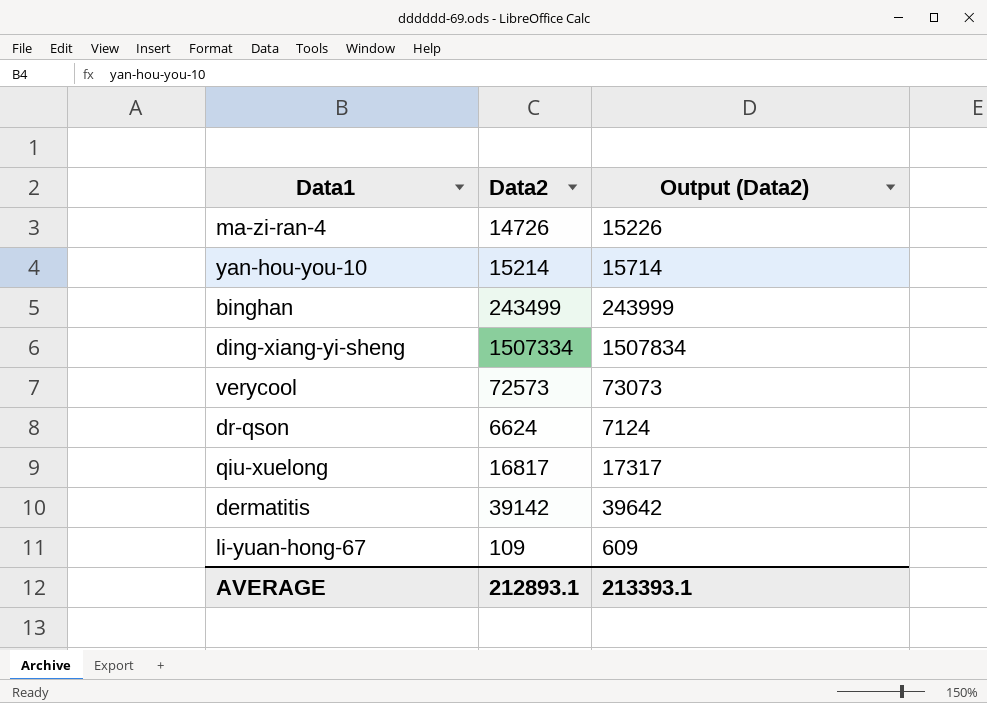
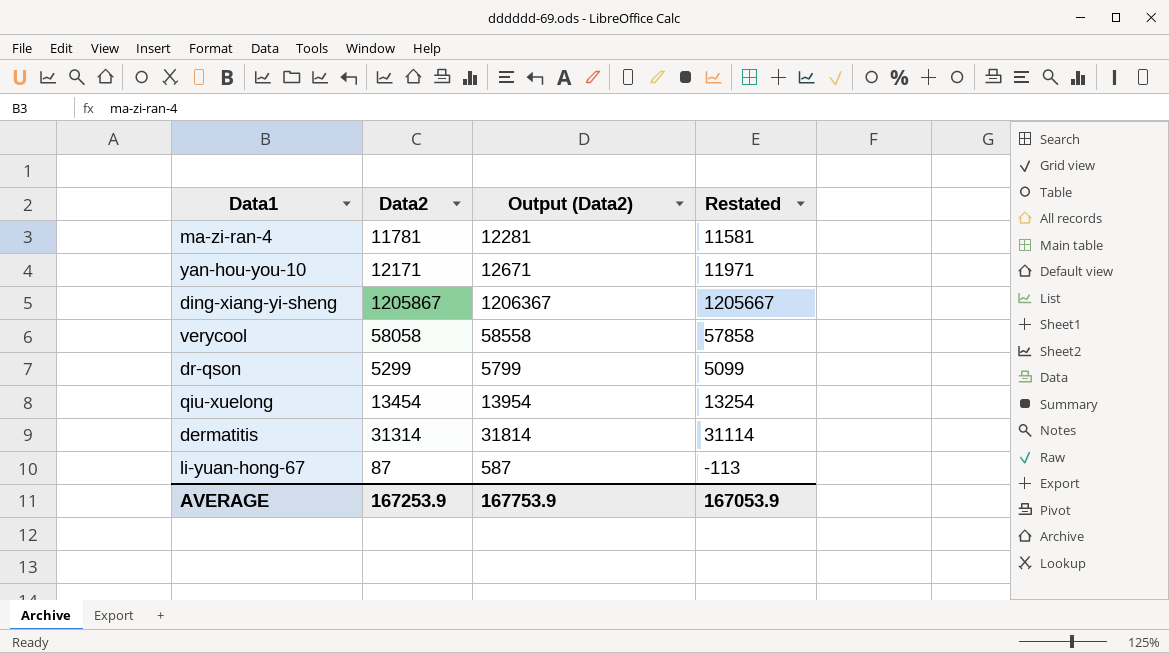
column Restated | formula: none -> [Data2] - 200
row binghan: 243499 | 243999 -> none
ma-zi-ran-4 | Data2: 14726 -> 11781
ma-zi-ran-4 | Output (Data2): 15226 -> 12281
yan-hou-you-10 | Data2: 15214 -> 12171
yan-hou-you-10 | Output (Data2): 15714 -> 12671
ding-xiang-yi-sheng | Data2: 1507334 -> 1205867
ding-xiang-yi-sheng | Output (Data2): 1507834 -> 1206367
verycool | Data2: 72573 -> 58058
verycool | Output (Data2): 73073 -> 58558
dr-qson | Data2: 6624 -> 5299
dr-qson | Output (Data2): 7124 -> 5799
qiu-xuelong | Data2: 16817 -> 13454
qiu-xuelong | Output (Data2): 17317 -> 13954
dermatitis | Data2: 39142 -> 31314
dermatitis | Output (Data2): 39642 -> 31814
li-yuan-hong-67 | Data2: 109 -> 87
li-yuan-hong-67 | Output (Data2): 609 -> 587
AVERAGE | Data2: 212893.1 -> 167253.9
AVERAGE | Output (Data2): 213393.1 -> 167753.9

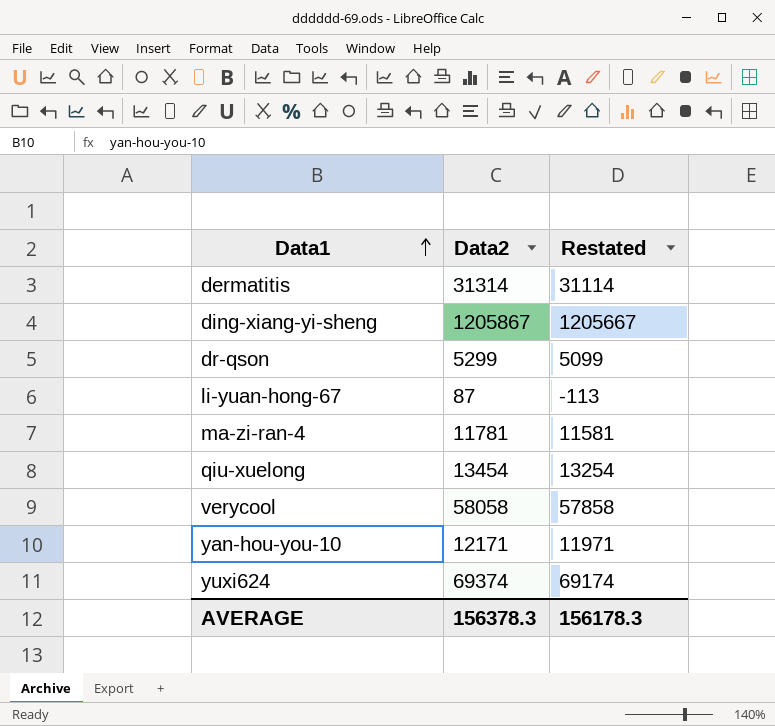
row order: none -> Data1 ascending
column Output (Data2) | formula: [Data2] + 500 -> none
row yuxi624: none -> 69374 | 69174
AVERAGE | Data2: 167253.9 -> 156378.3
AVERAGE | Restated: 167053.9 -> 156178.3

